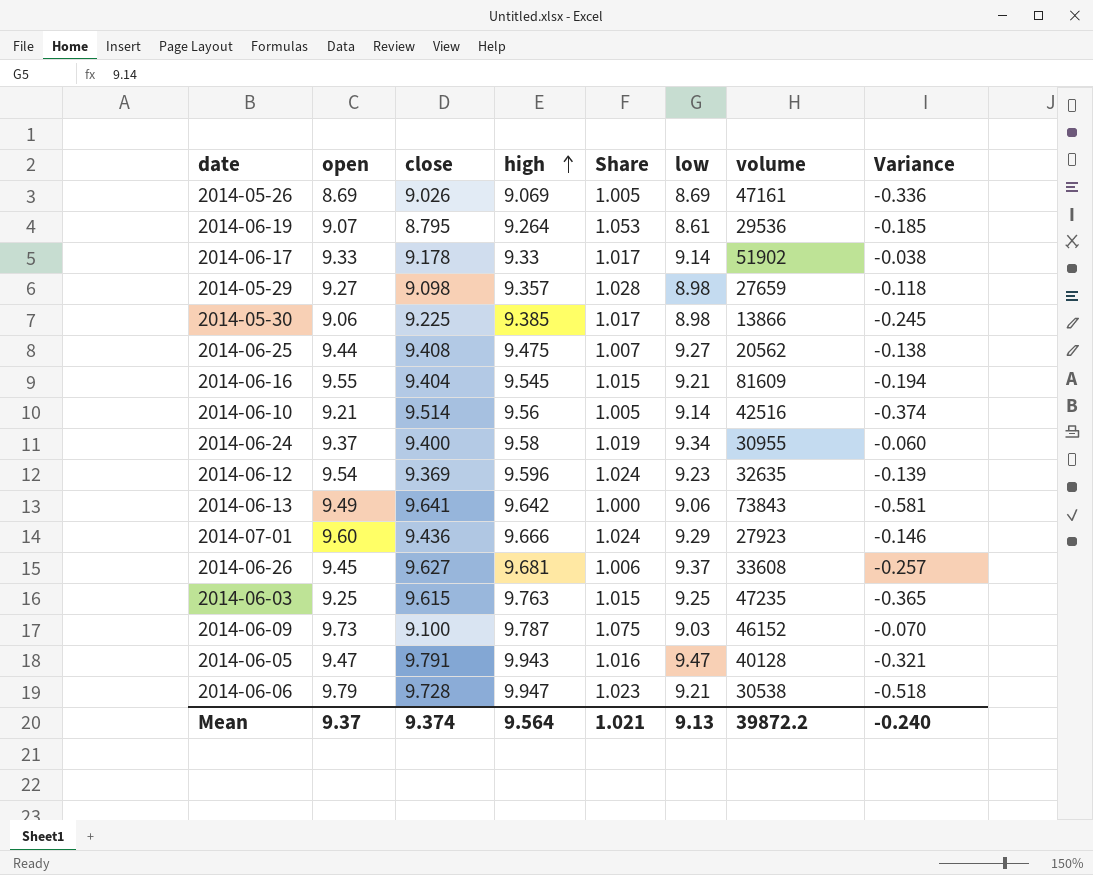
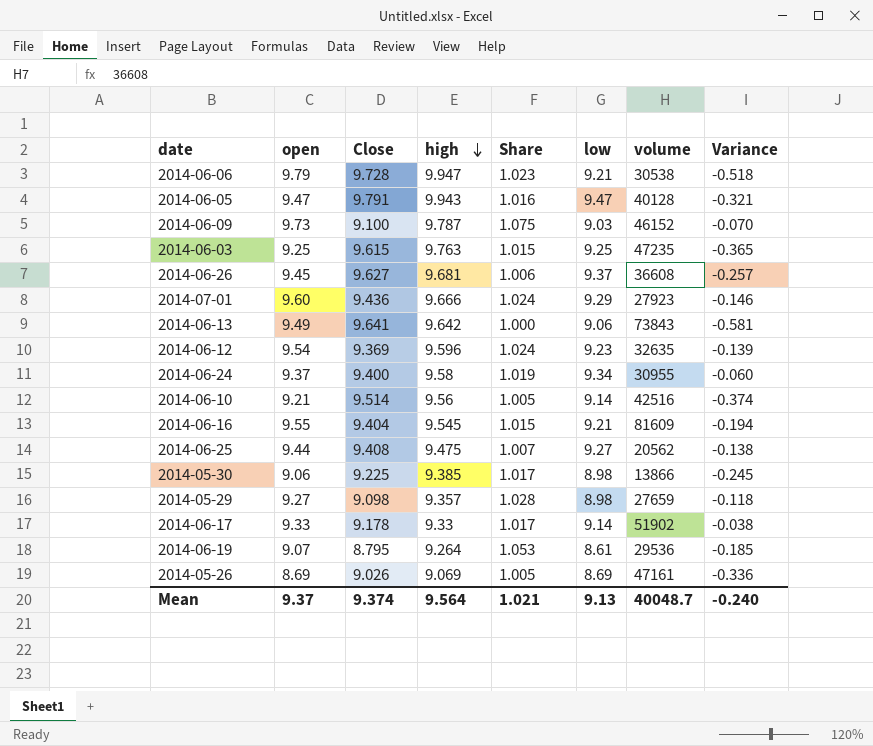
row order: high ascending -> high descending
column name: close -> Close
2014-06-26 | volume: 33608 -> 36608
Mean | volume: 39872.2 -> 40048.7

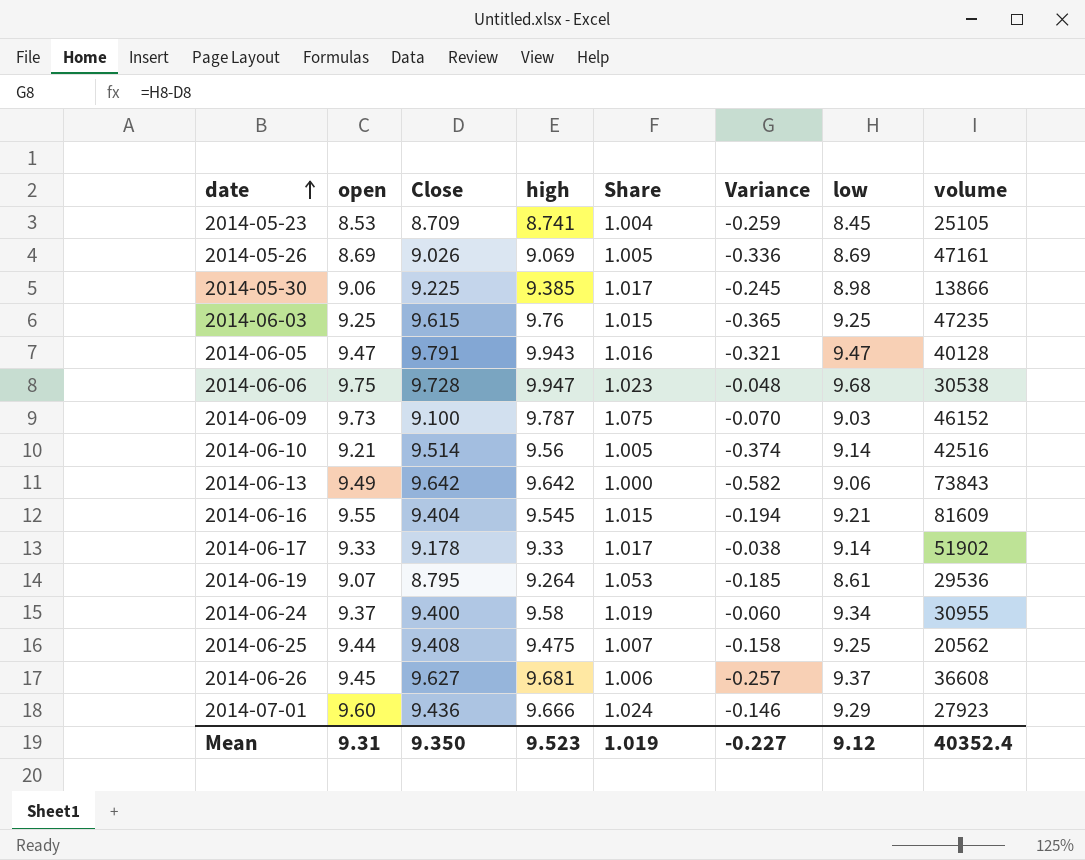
row order: high descending -> date ascending
column Variance | position: 8 -> 6
row 2014-06-12: 9.54 | 9.369 | 9.596 | 1.024 | 9.23 | 32635 | -0.139 -> none
row 2014-05-29: 9.27 | 9.098 | 9.357 | 1.028 | 8.98 | 27659 | -0.118 -> none
row 2014-05-23: none -> 8.53 | 8.709 | 8.741 | 1.004 | -0.259 | 8.45 | 25105
2014-06-03 | high: 9.763 -> 9.76
2014-06-06 | open: 9.79 -> 9.75
2014-06-06 | Variance: -0.518 -> -0.048
2014-06-06 | low: 9.21 -> 9.68
2014-06-13 | Close: 9.641 -> 9.642
2014-06-13 | Variance: -0.581 -> -0.582
2014-06-25 | Variance: -0.138 -> -0.158
2014-06-25 | low: 9.27 -> 9.25
Mean | open: 9.37 -> 9.31
Mean | Close: 9.374 -> 9.350
Mean | high: 9.564 -> 9.523
Mean | Share: 1.021 -> 1.019
Mean | Variance: -0.240 -> -0.227
Mean | low: 9.13 -> 9.12
Mean | volume: 40048.7 -> 40352.4

